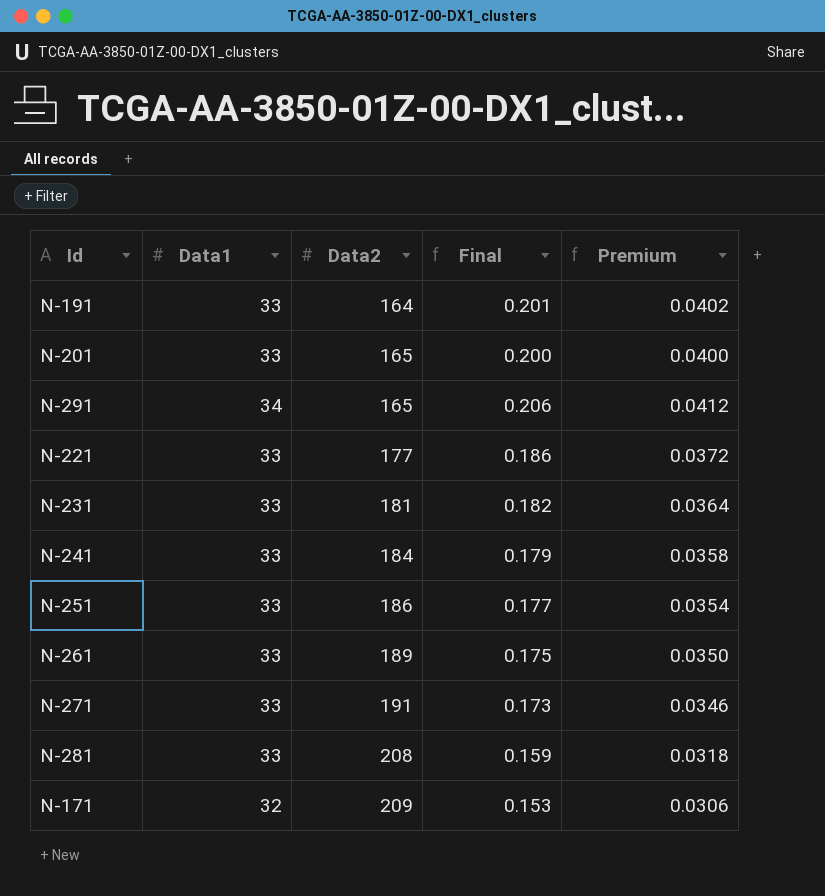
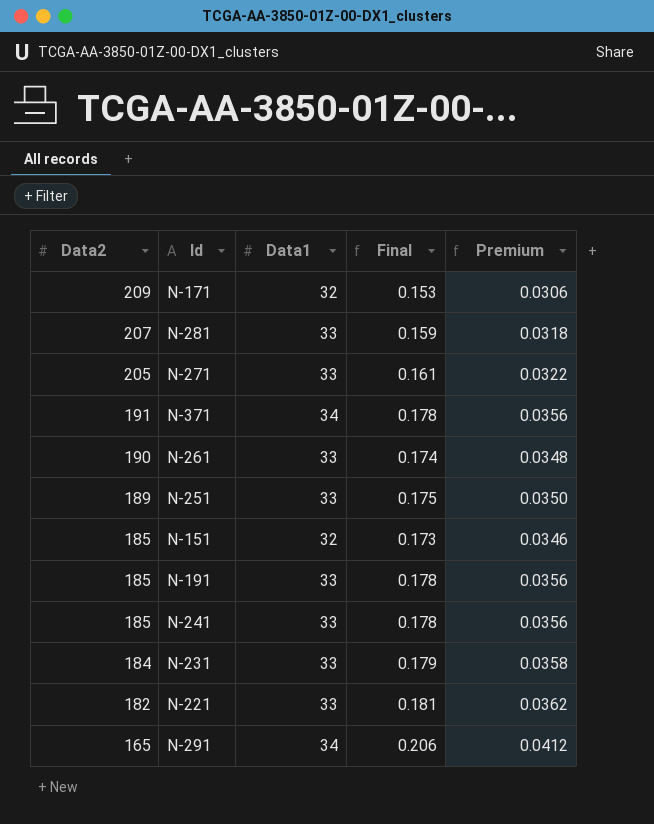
row order: Data2 ascending -> Data2 descending
column Data2 | position: 3 -> 1
row N-201: 33 | 165 | 0.200 | 0.0400 -> none
N-281 | Data2: 208 -> 207
N-271 | Data2: 191 -> 205
N-271 | Final: 0.173 -> 0.161
N-271 | Premium: 0.0346 -> 0.0322
row N-371: none -> 191 | 34 | 0.178 | 0.0356
N-261 | Data2: 189 -> 190
N-261 | Final: 0.175 -> 0.174
N-261 | Premium: 0.0350 -> 0.0348
N-251 | Data2: 186 -> 189
N-251 | Final: 0.177 -> 0.175
N-251 | Premium: 0.0354 -> 0.0350
row N-151: none -> 185 | 32 | 0.173 | 0.0346
N-191 | Data2: 164 -> 185
N-191 | Final: 0.201 -> 0.178
N-191 | Premium: 0.0402 -> 0.0356
N-241 | Data2: 184 -> 185
N-241 | Final: 0.179 -> 0.178
N-241 | Premium: 0.0358 -> 0.0356
N-231 | Data2: 181 -> 184
N-231 | Final: 0.182 -> 0.179
N-231 | Premium: 0.0364 -> 0.0358
N-221 | Data2: 177 -> 182
N-221 | Final: 0.186 -> 0.181
N-221 | Premium: 0.0372 -> 0.0362

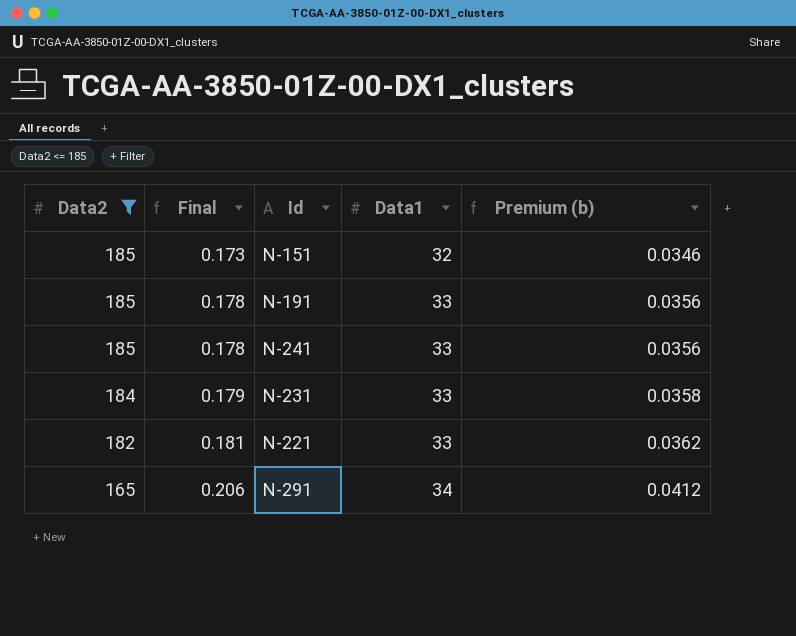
filter: none -> Data2 <= 185
column Final | position: 4 -> 2
column name: Premium -> Premium (b)

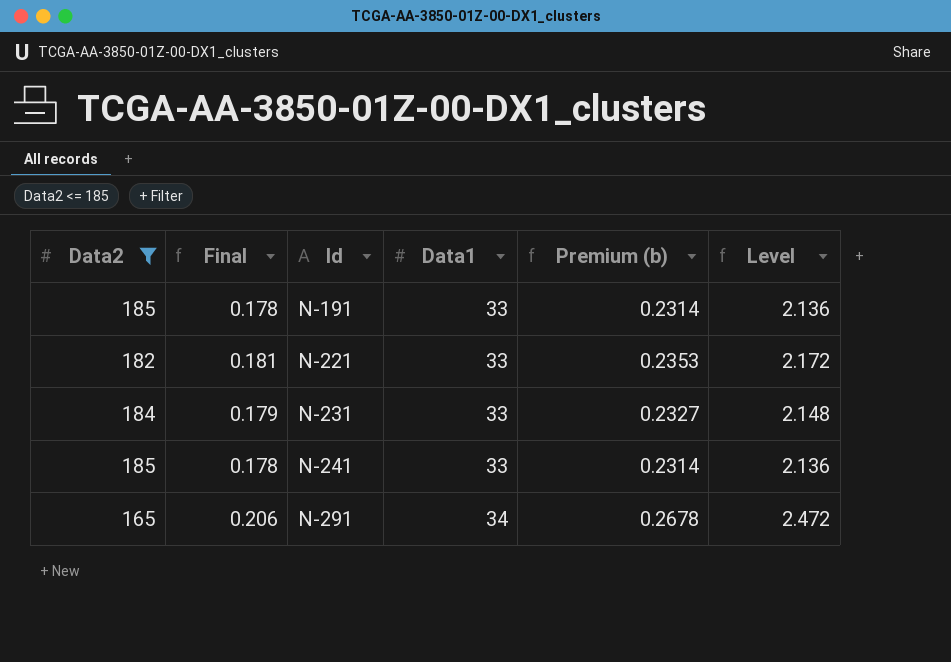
row order: Data2 descending -> Id ascending
column Premium (b) | formula: [Final] * 0.2 -> [Final] * 1.3
column Level | formula: none -> [Final] * 12
row N-151: 185 | 0.173 | 32 | 0.0346 -> none

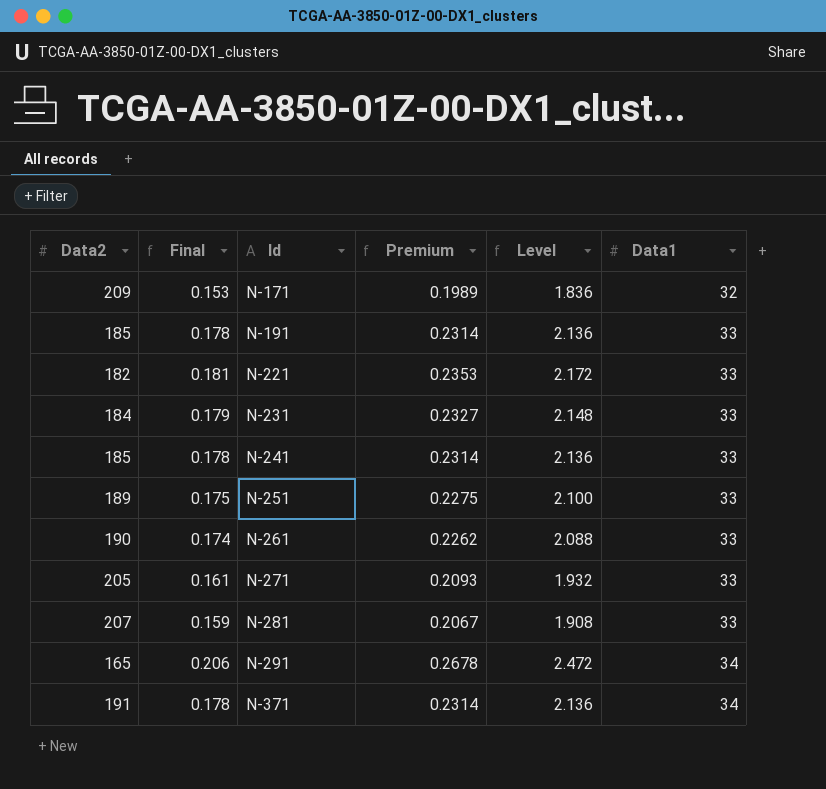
filter: Data2 <= 185 -> none
column name: Premium (b) -> Premium
column Data1 | position: 4 -> 6

